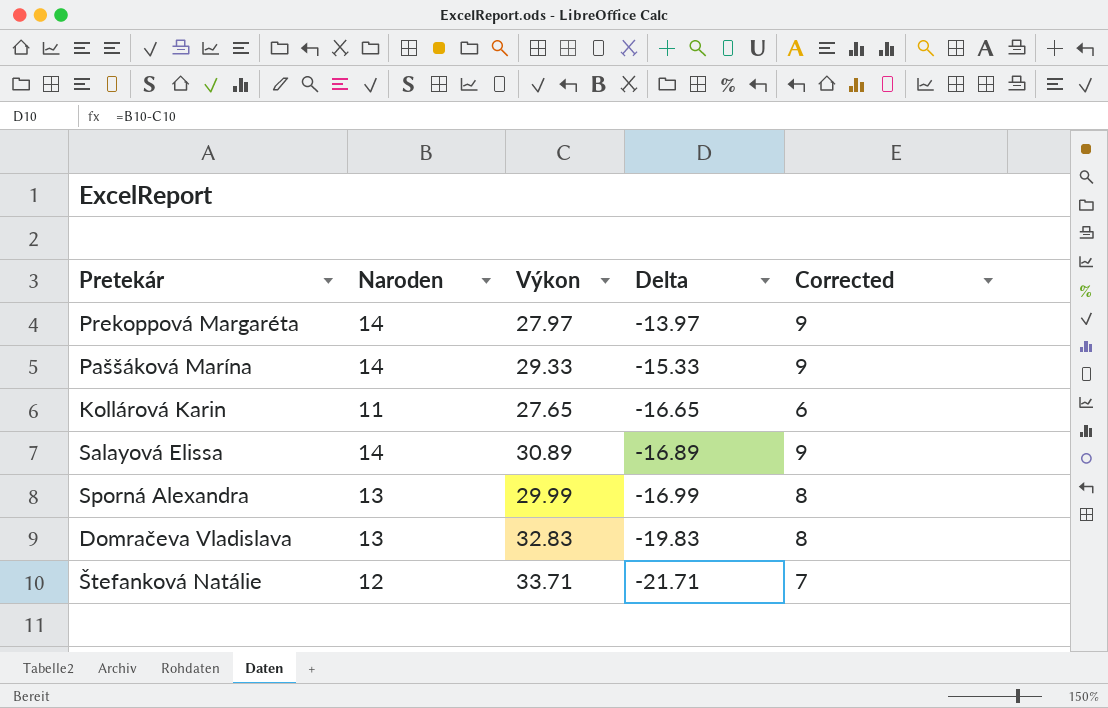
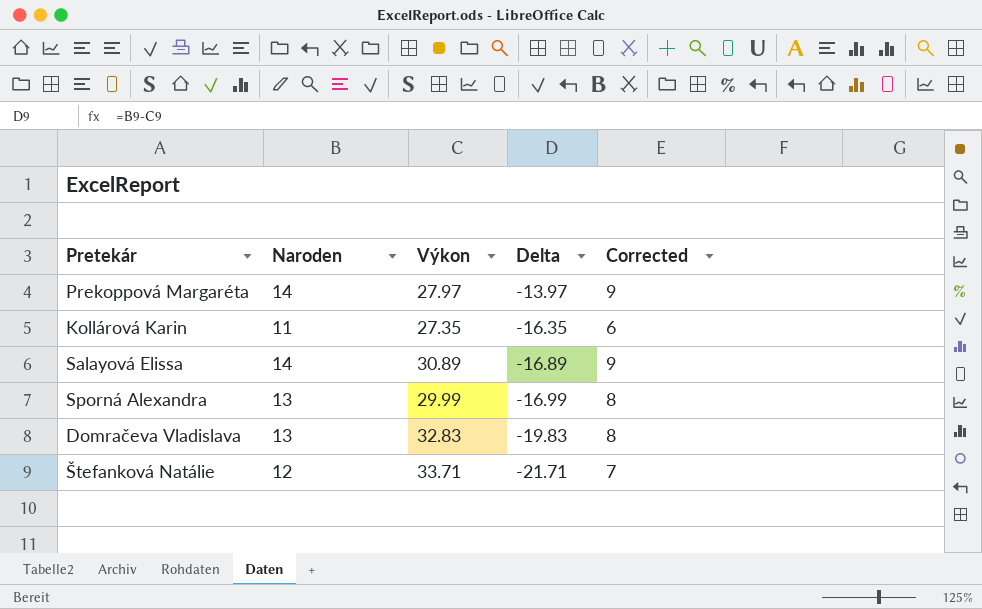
row Paššáková Marína: 14 | 29.33 | -15.33 | 9 -> none
Kollárová Karin | Výkon: 27.65 -> 27.35
Kollárová Karin | Delta: -16.65 -> -16.35

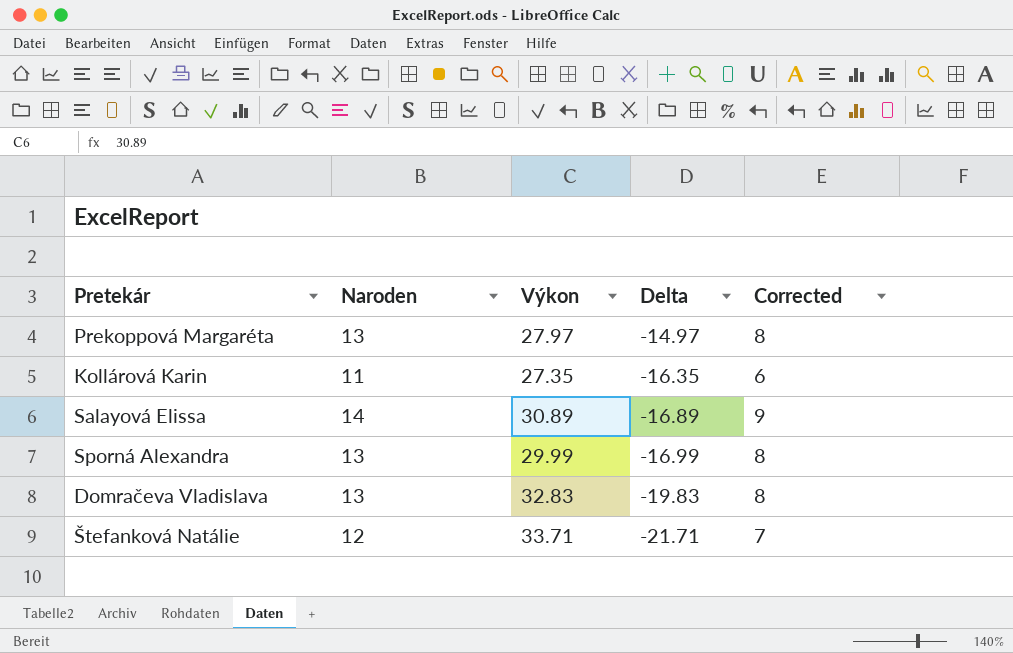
Prekoppová Margaréta | Naroden: 14 -> 13
Prekoppová Margaréta | Delta: -13.97 -> -14.97
Prekoppová Margaréta | Corrected: 9 -> 8

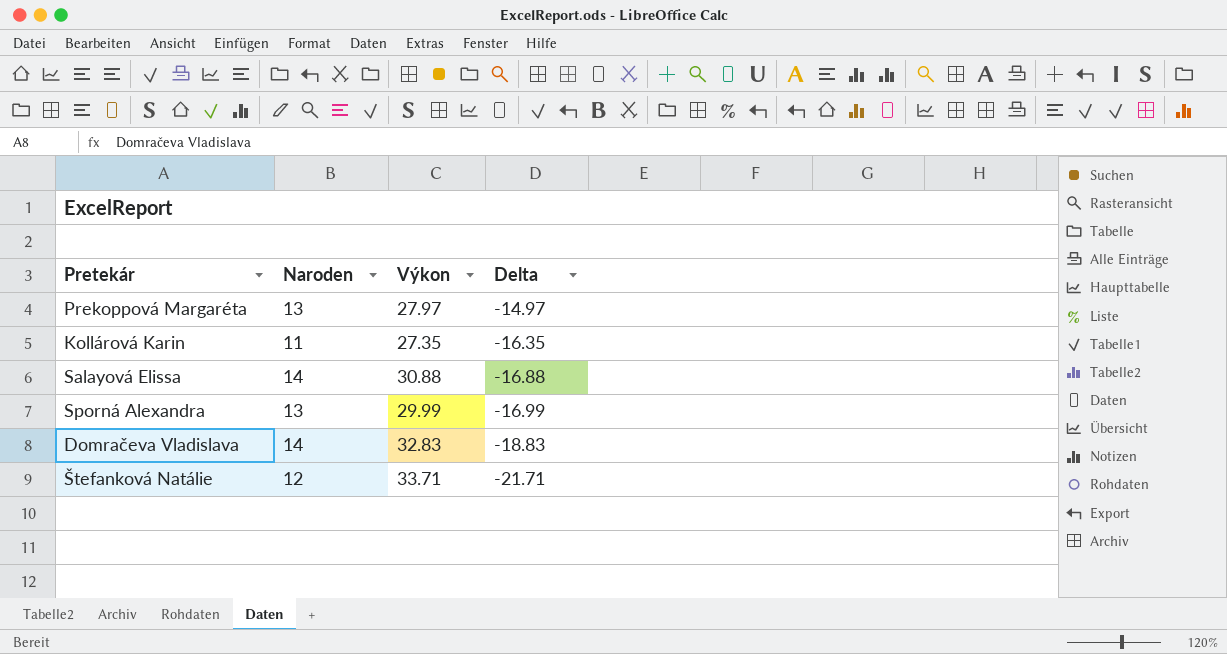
column Corrected | formula: [Naroden] - 5 -> none
Salayová Elissa | Výkon: 30.89 -> 30.88
Salayová Elissa | Delta: -16.89 -> -16.88
Domračeva Vladislava | Naroden: 13 -> 14
Domračeva Vladislava | Delta: -19.83 -> -18.83

